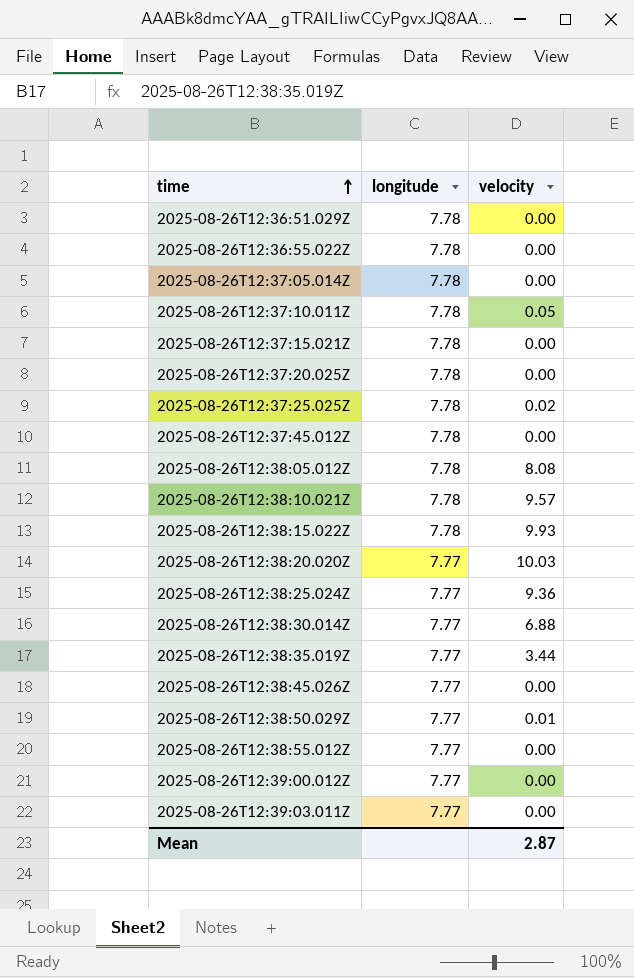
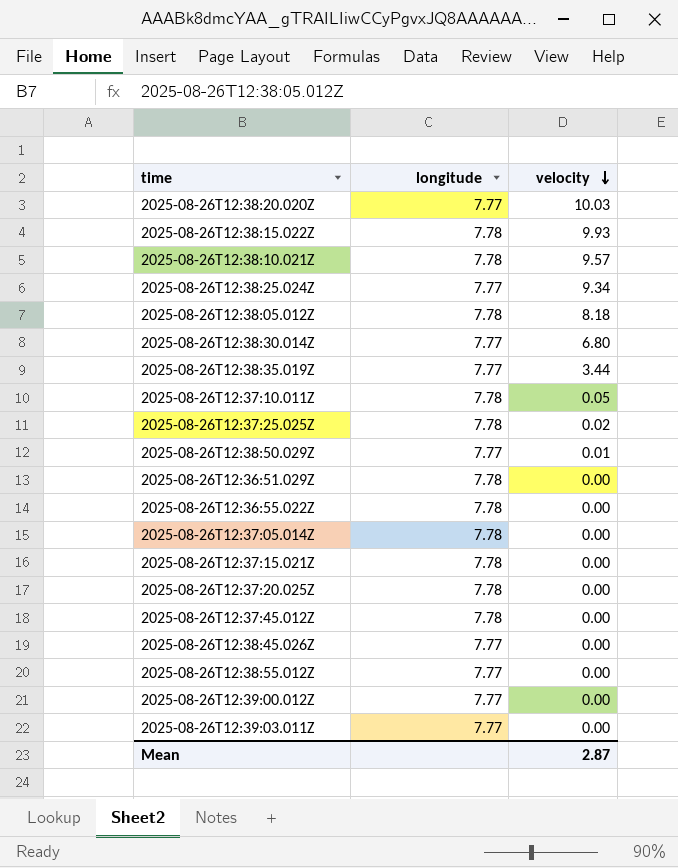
row order: time ascending -> velocity descending
2025-08-26T12:38:25.024Z | velocity: 9.36 -> 9.34
2025-08-26T12:38:05.012Z | velocity: 8.08 -> 8.18
2025-08-26T12:38:30.014Z | velocity: 6.88 -> 6.80

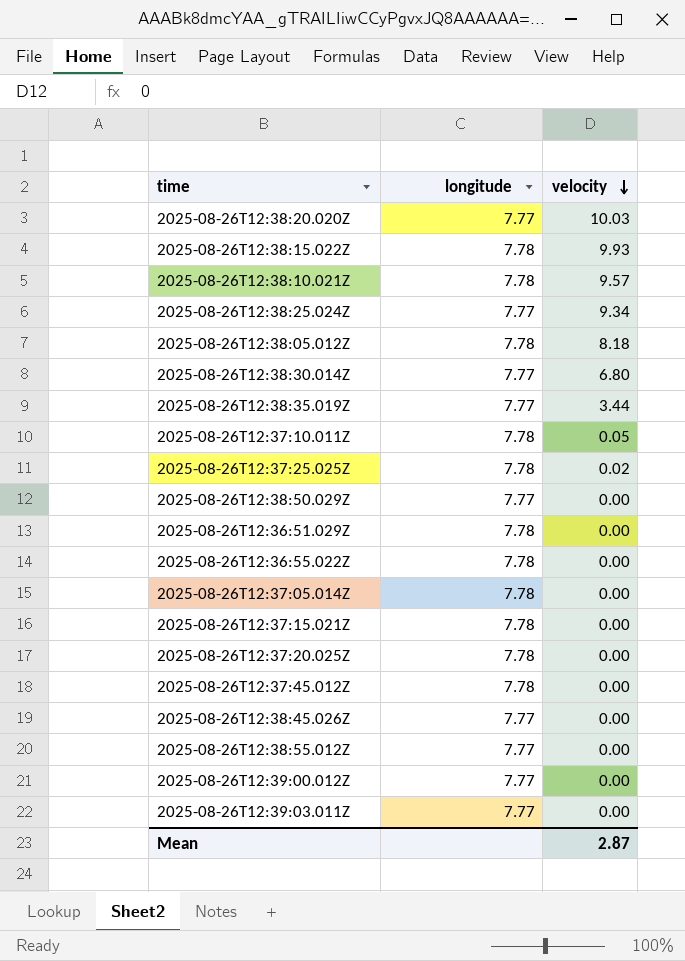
2025-08-26T12:38:50.029Z | velocity: 0.01 -> 0.00

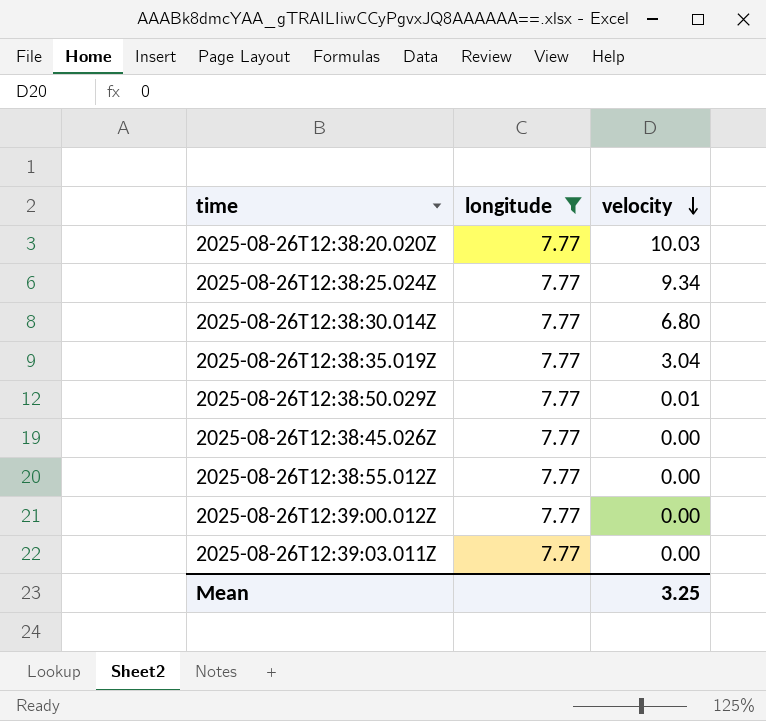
filter: none -> longitude = 7.77
2025-08-26T12:38:35.019Z | velocity: 3.44 -> 3.04
2025-08-26T12:38:50.029Z | velocity: 0.00 -> 0.01
Mean | velocity: 2.87 -> 3.25

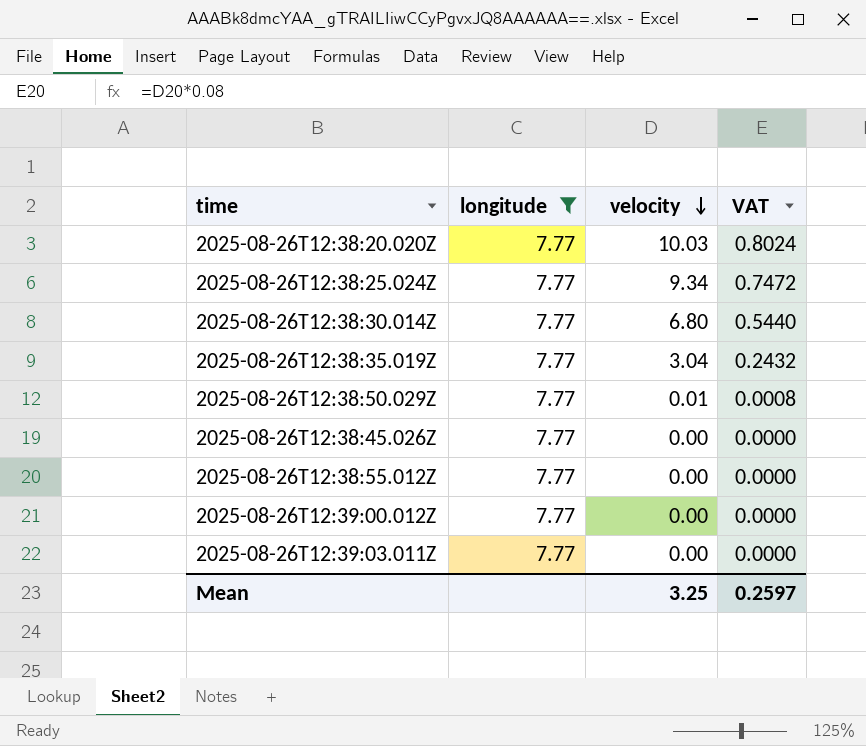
column VAT | formula: none -> [velocity] * 0.08

